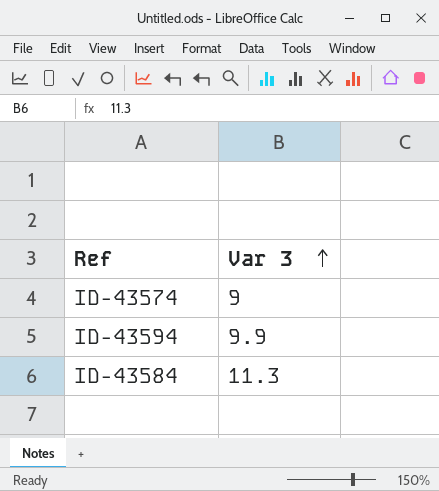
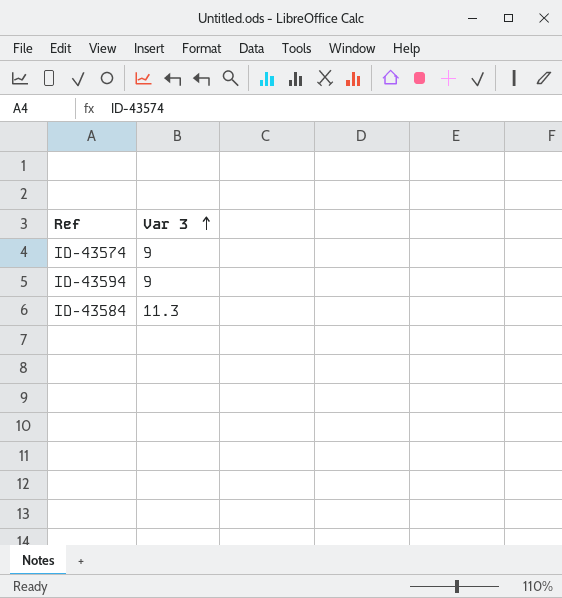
ID-43594 | Var 3: 9.9 -> 9

